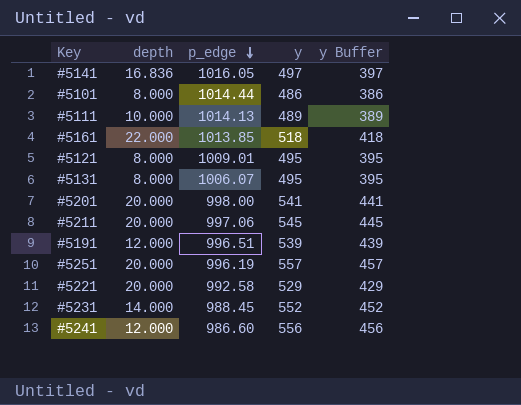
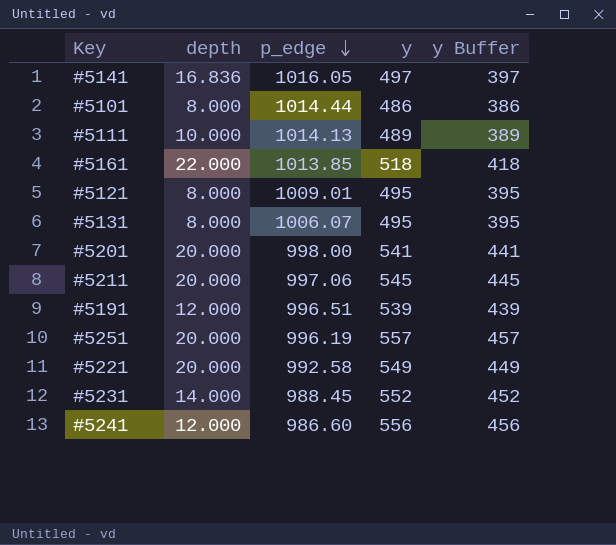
#5221 | y: 529 -> 549
#5221 | y Buffer: 429 -> 449

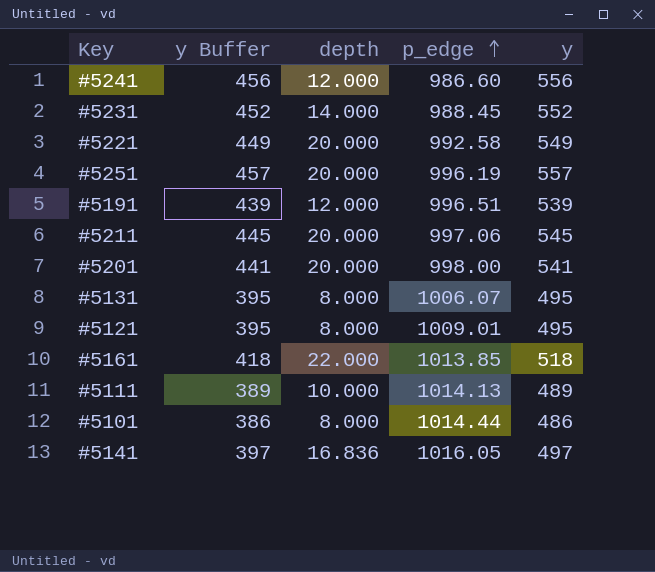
row order: p_edge descending -> p_edge ascending
column y Buffer | position: 5 -> 2

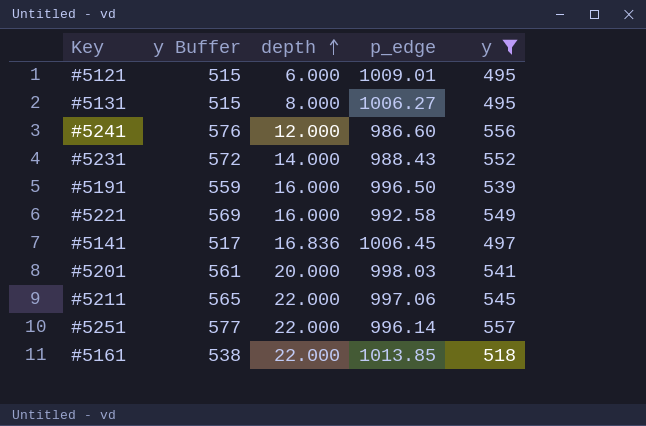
filter: none -> y >= 495
row order: p_edge ascending -> depth ascending
column y Buffer | formula: [y] - 100 -> [y] + 20
#5121 | depth: 8.000 -> 6.000
#5131 | p_edge: 1006.07 -> 1006.27
#5231 | p_edge: 988.45 -> 988.43
#5191 | depth: 12.000 -> 16.000
#5191 | p_edge: 996.51 -> 996.50
#5221 | depth: 20.000 -> 16.000
#5141 | p_edge: 1016.05 -> 1006.45
#5201 | p_edge: 998.00 -> 998.03
#5211 | depth: 20.000 -> 22.000
#5251 | depth: 20.000 -> 22.000
#5251 | p_edge: 996.19 -> 996.14

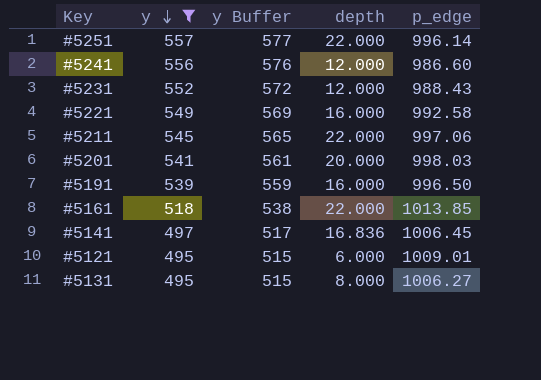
row order: depth ascending -> y descending
column y | position: 5 -> 2
#5231 | depth: 14.000 -> 12.000

